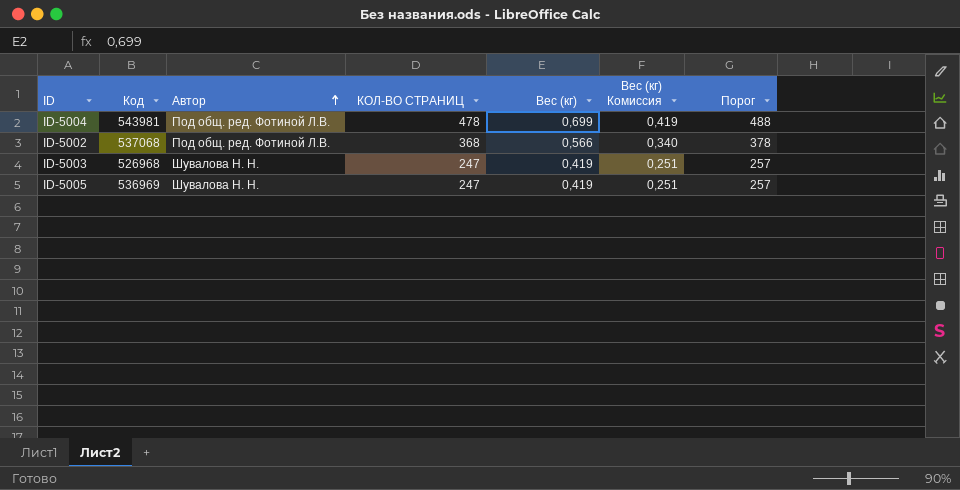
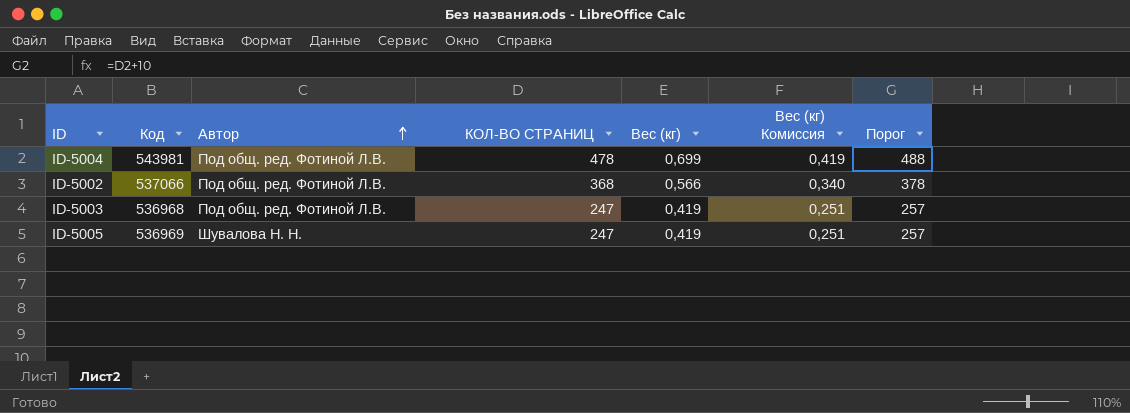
ID-5002 | Код: 537068 -> 537066
ID-5003 | Код: 526968 -> 536968
ID-5003 | Автор: Шувалова Н. Н. -> Под общ. ред. Фотиной Л.В.

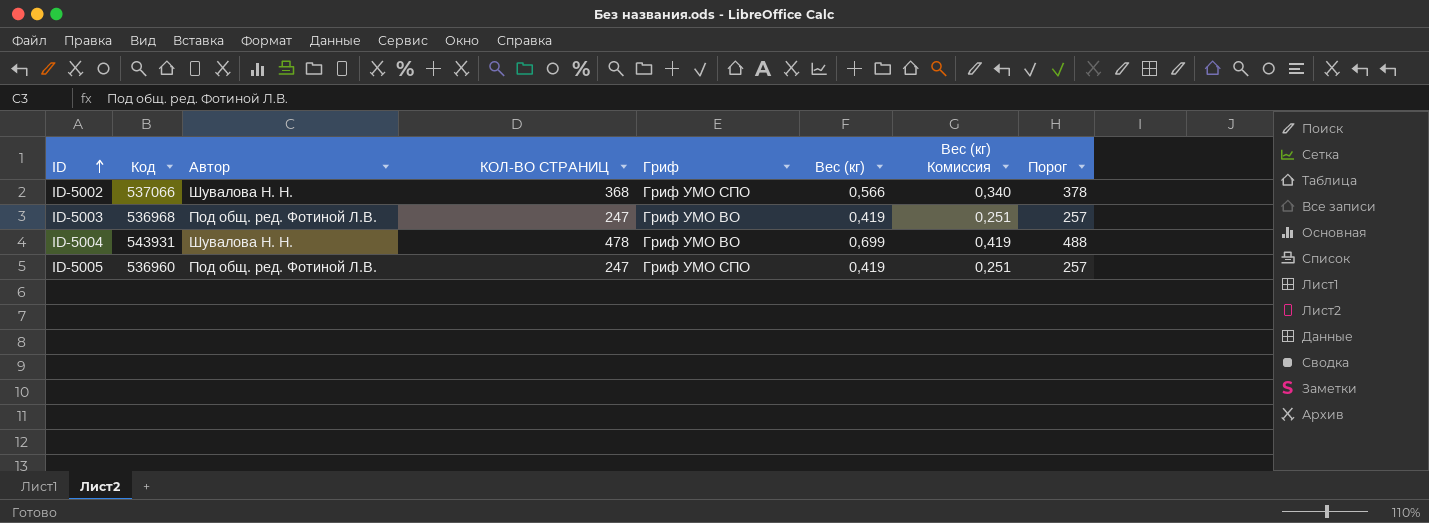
row order: Автор ascending -> ID ascending
column Гриф | position: none -> 5
ID-5002 | Автор: Под общ. ред. Фотиной Л.В. -> Шувалова Н. Н.
ID-5004 | Код: 543981 -> 543931
ID-5004 | Автор: Под общ. ред. Фотиной Л.В. -> Шувалова Н. Н.
ID-5005 | Код: 536969 -> 536960
ID-5005 | Автор: Шувалова Н. Н. -> Под общ. ред. Фотиной Л.В.

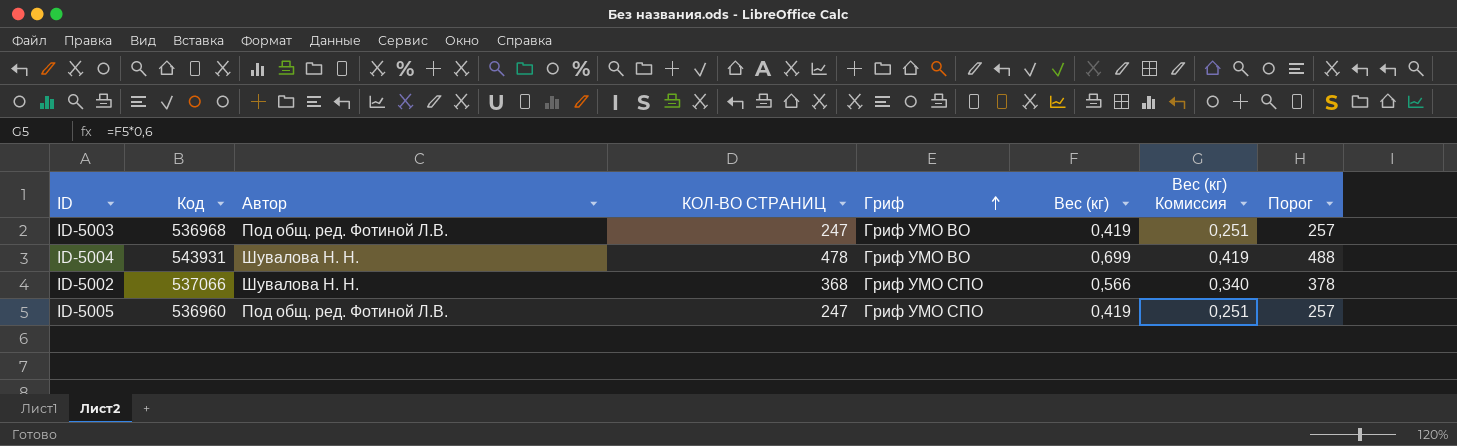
row order: ID ascending -> Гриф ascending

